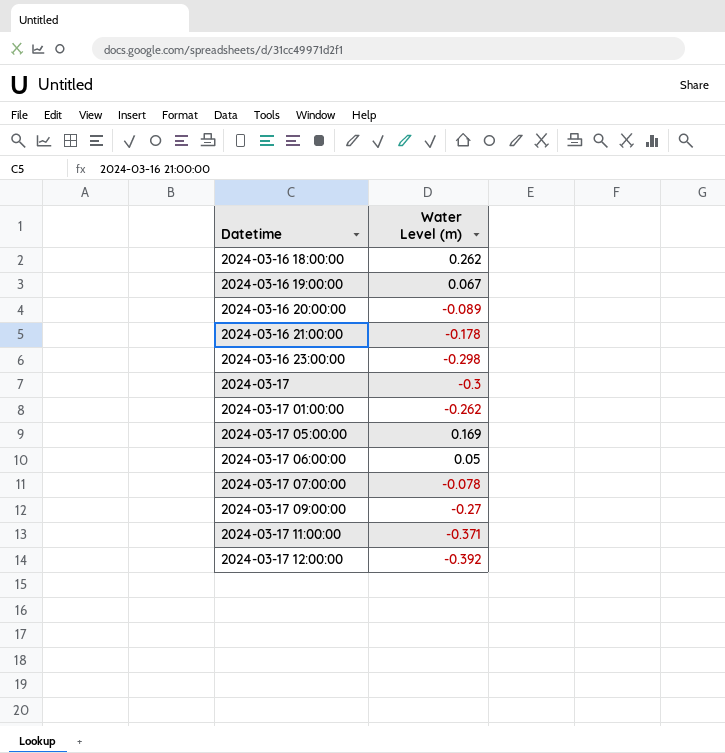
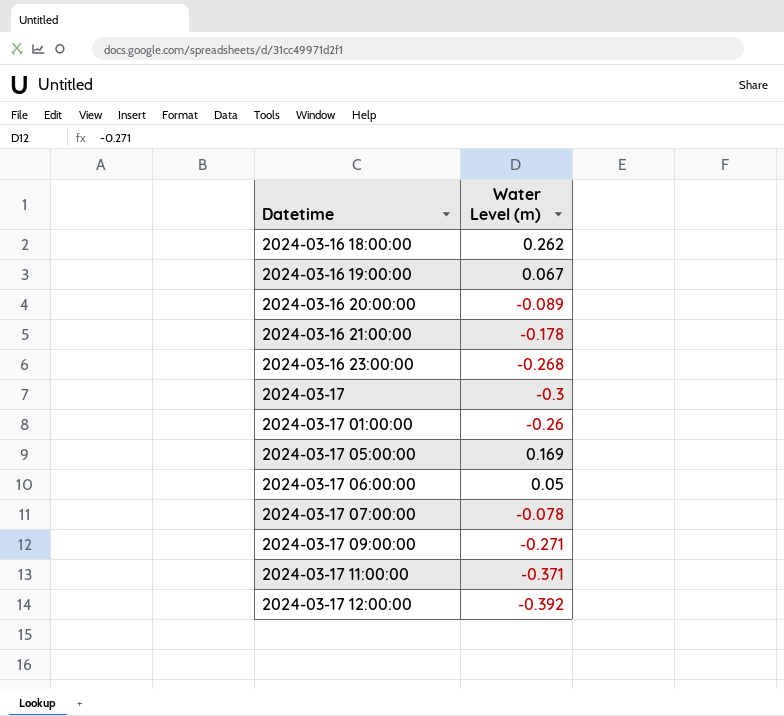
2024-03-16 23:00:00 | Water Level (m): -0.298 -> -0.268
2024-03-17 01:00:00 | Water Level (m): -0.262 -> -0.26
2024-03-17 09:00:00 | Water Level (m): -0.27 -> -0.271

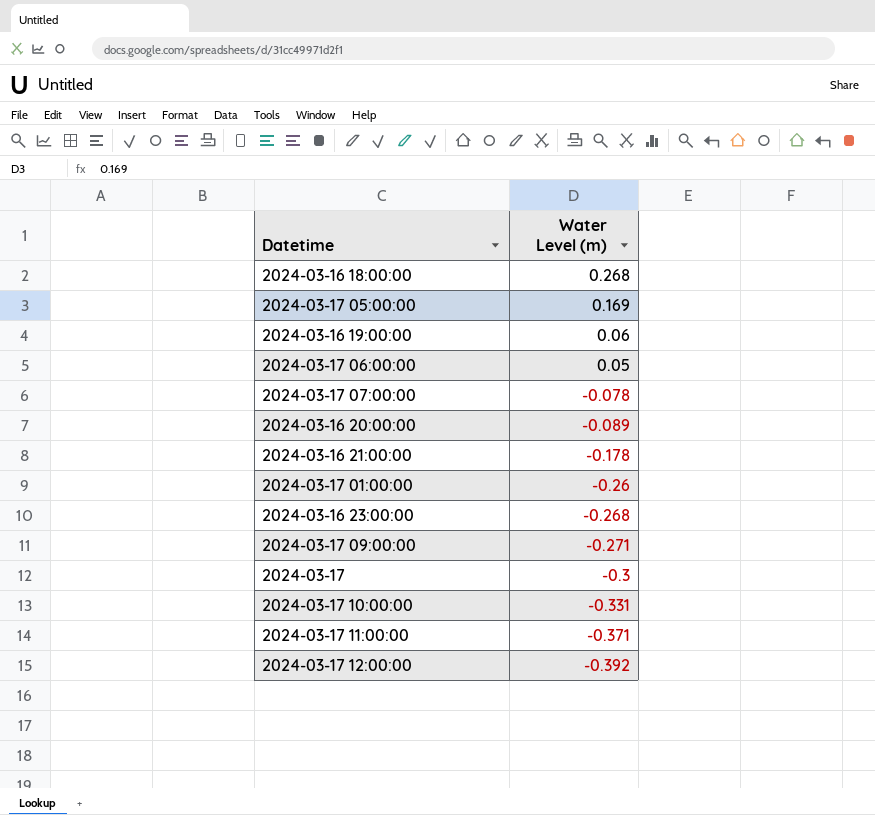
row order: Datetime ascending -> Water Level (m) descending
2024-03-16 18:00:00 | Water Level (m): 0.262 -> 0.268
2024-03-16 19:00:00 | Water Level (m): 0.067 -> 0.06
row 2024-03-17 10:00:00: none -> -0.331

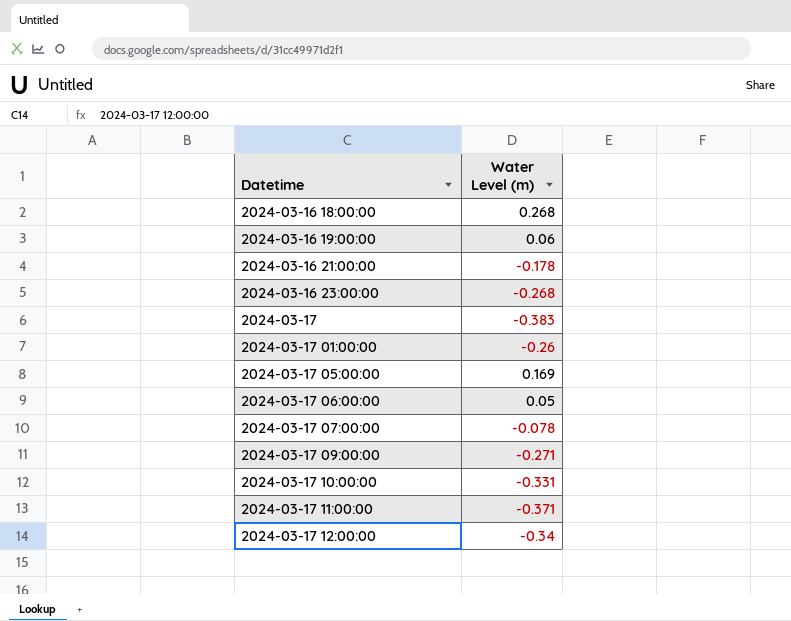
row order: Water Level (m) descending -> Datetime ascending
row 2024-03-16 20:00:00: -0.089 -> none
2024-03-17 | Water Level (m): -0.3 -> -0.383
2024-03-17 12:00:00 | Water Level (m): -0.392 -> -0.34

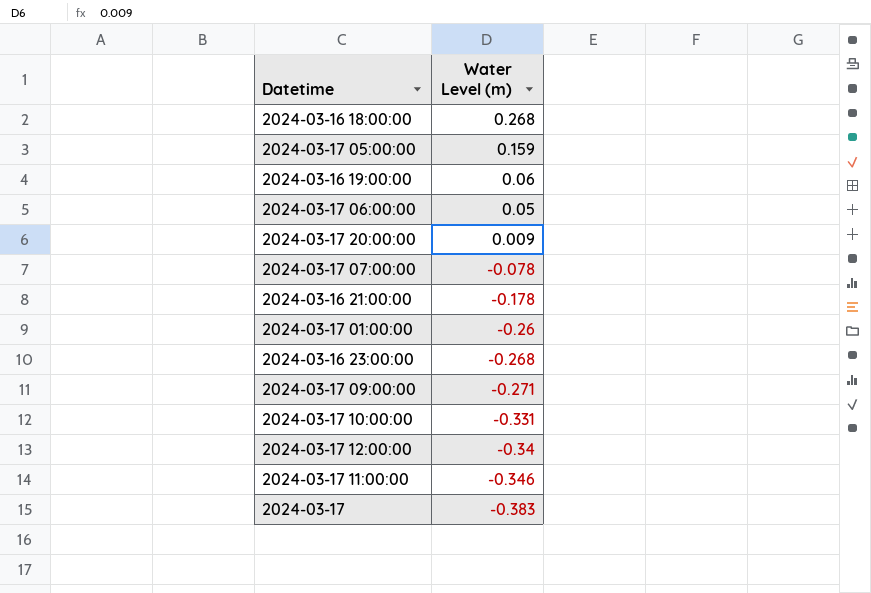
row order: Datetime ascending -> Water Level (m) descending
2024-03-17 05:00:00 | Water Level (m): 0.169 -> 0.159
row 2024-03-17 20:00:00: none -> 0.009
2024-03-17 11:00:00 | Water Level (m): -0.371 -> -0.346

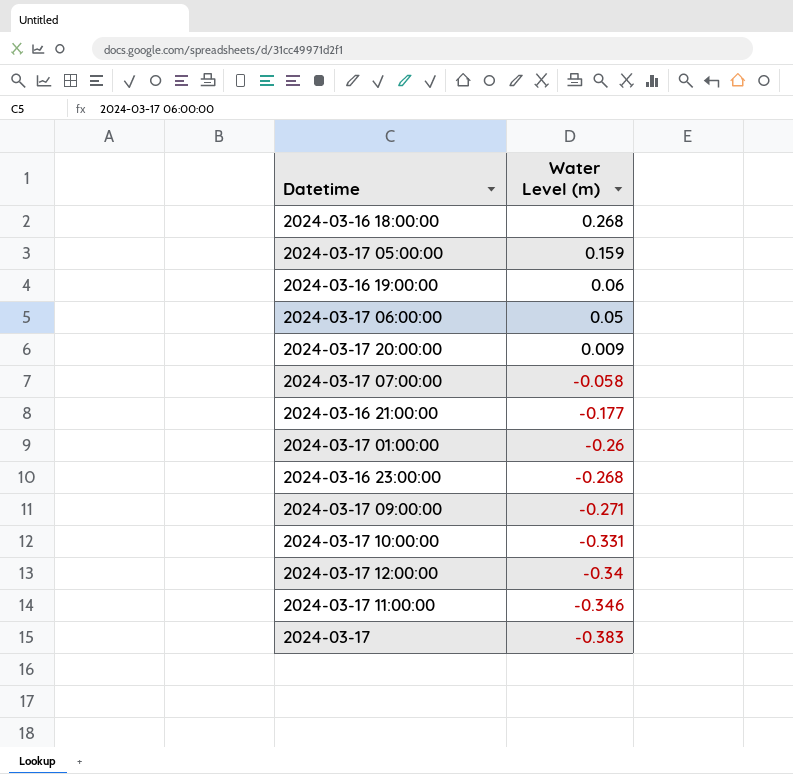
2024-03-17 07:00:00 | Water Level (m): -0.078 -> -0.058
2024-03-16 21:00:00 | Water Level (m): -0.178 -> -0.177

